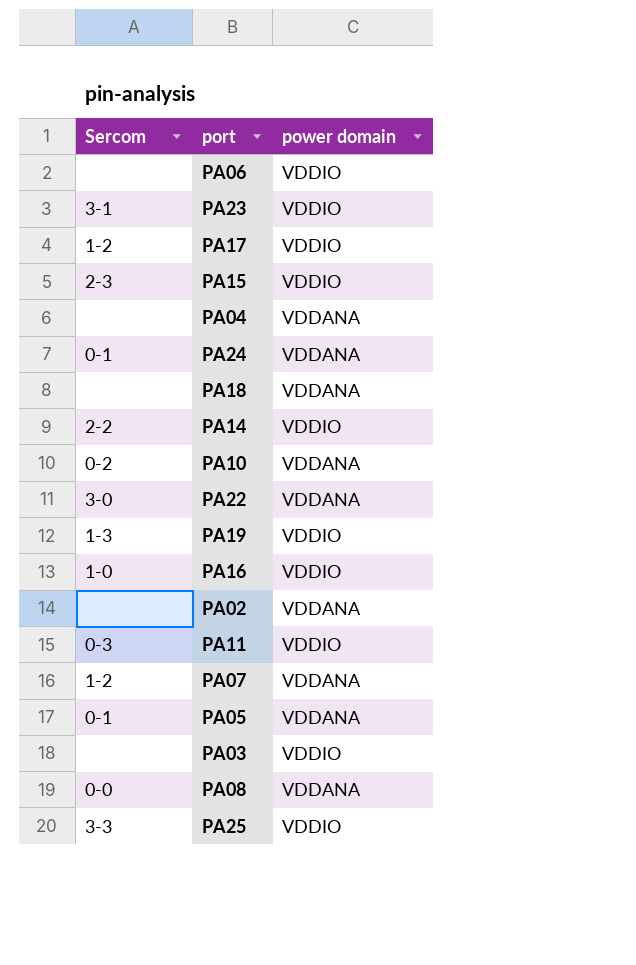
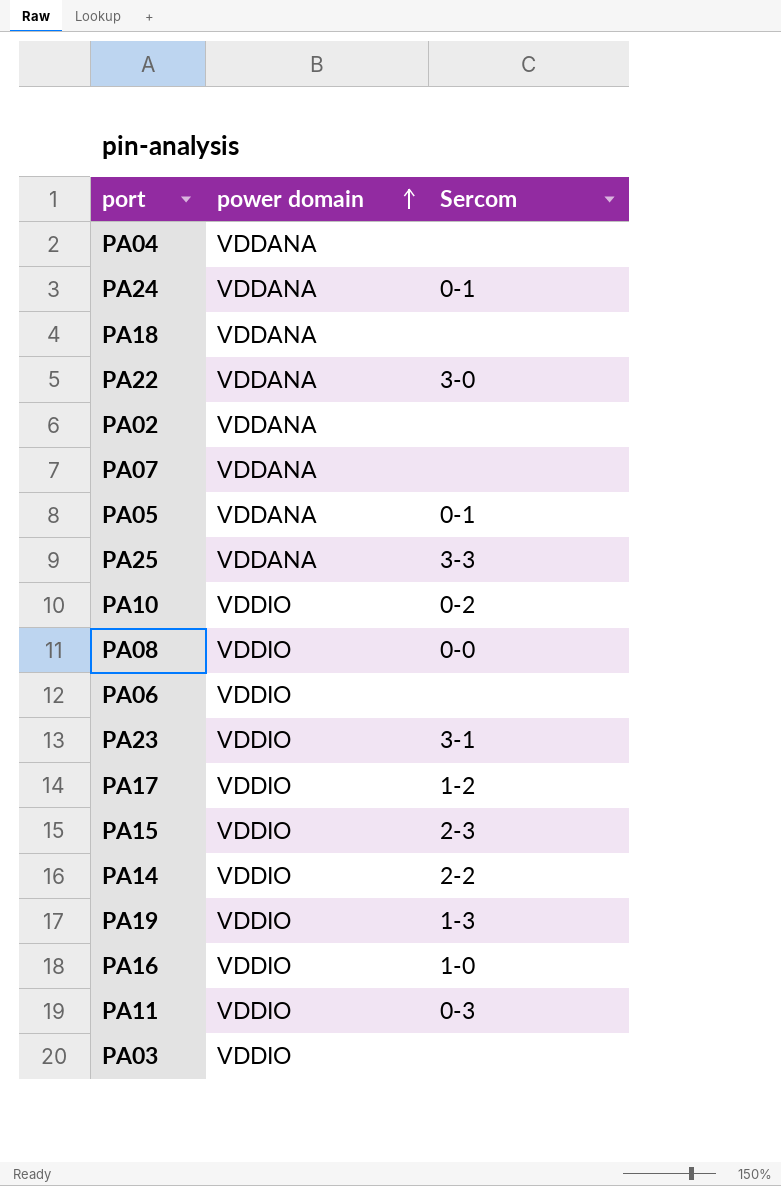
row order: none -> power domain ascending
column Sercom | position: 1 -> 3
PA07 | Sercom: 1-2 -> none
PA25 | power domain: VDDIO -> VDDANA
PA10 | power domain: VDDANA -> VDDIO
PA08 | power domain: VDDANA -> VDDIO

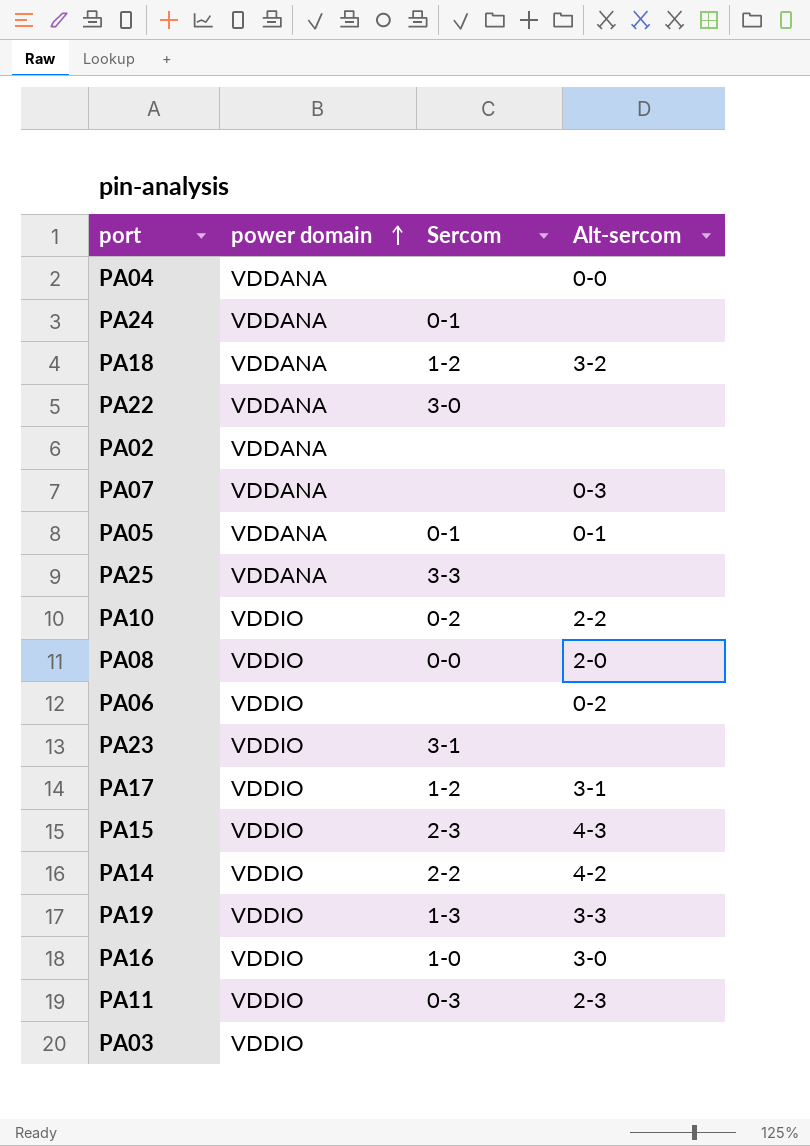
column Alt-sercom | position: none -> 4
PA18 | Sercom: none -> 1-2

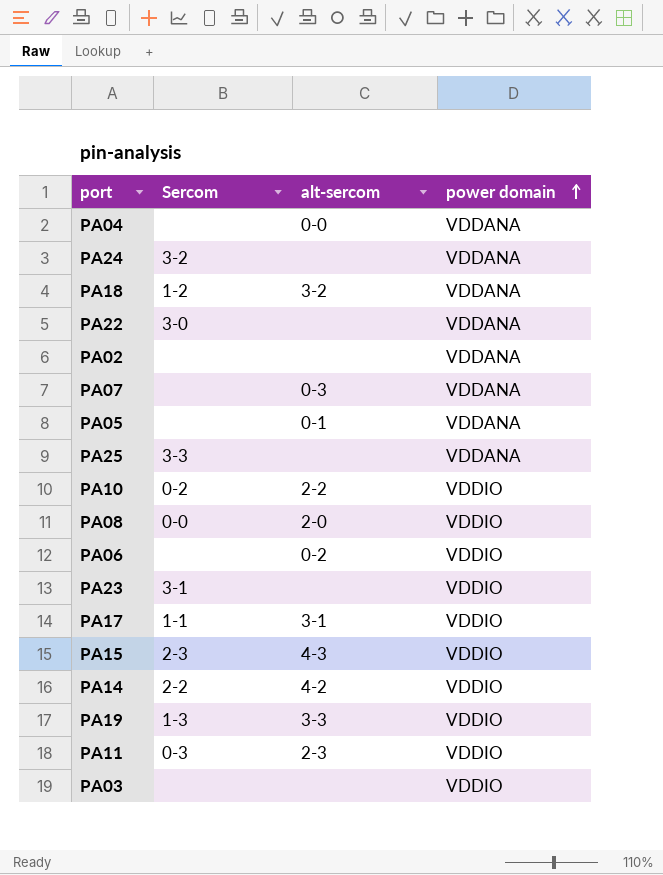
column name: Alt-sercom -> alt-sercom
column power domain | position: 2 -> 4
row PA16: VDDIO | 1-0 | 3-0 -> none
PA24 | Sercom: 0-1 -> 3-2
PA05 | Sercom: 0-1 -> none
PA17 | Sercom: 1-2 -> 1-1

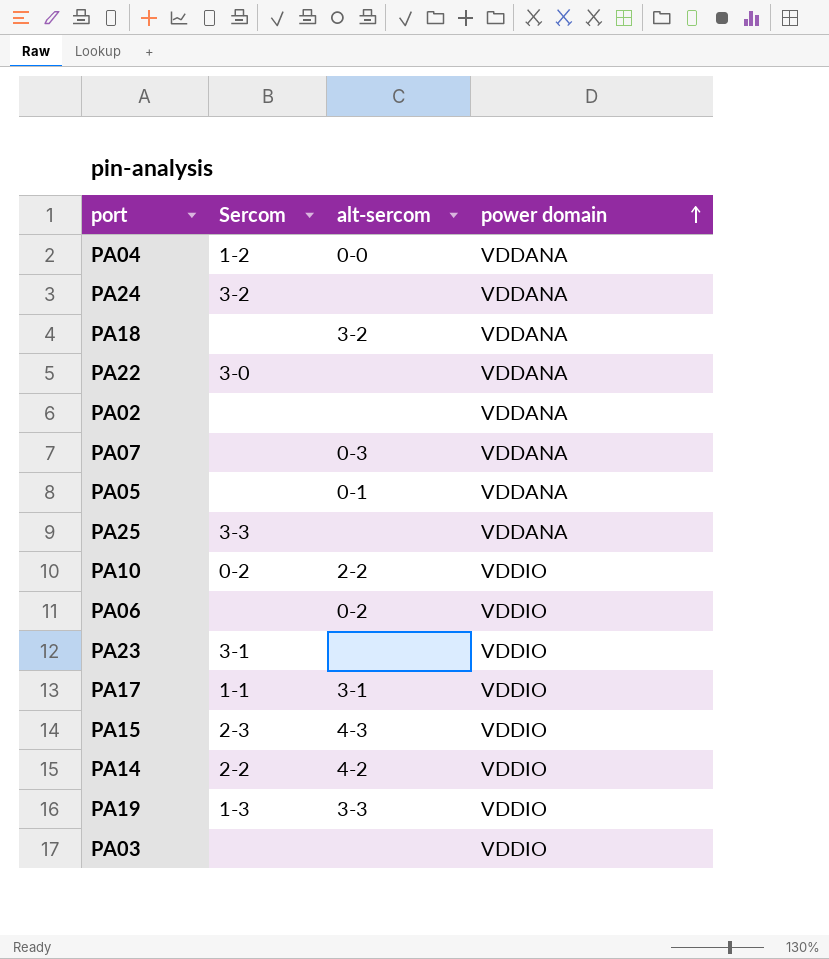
row PA08: 0-0 | 2-0 | VDDIO -> none
row PA11: 0-3 | 2-3 | VDDIO -> none
PA04 | Sercom: none -> 1-2
PA18 | Sercom: 1-2 -> none

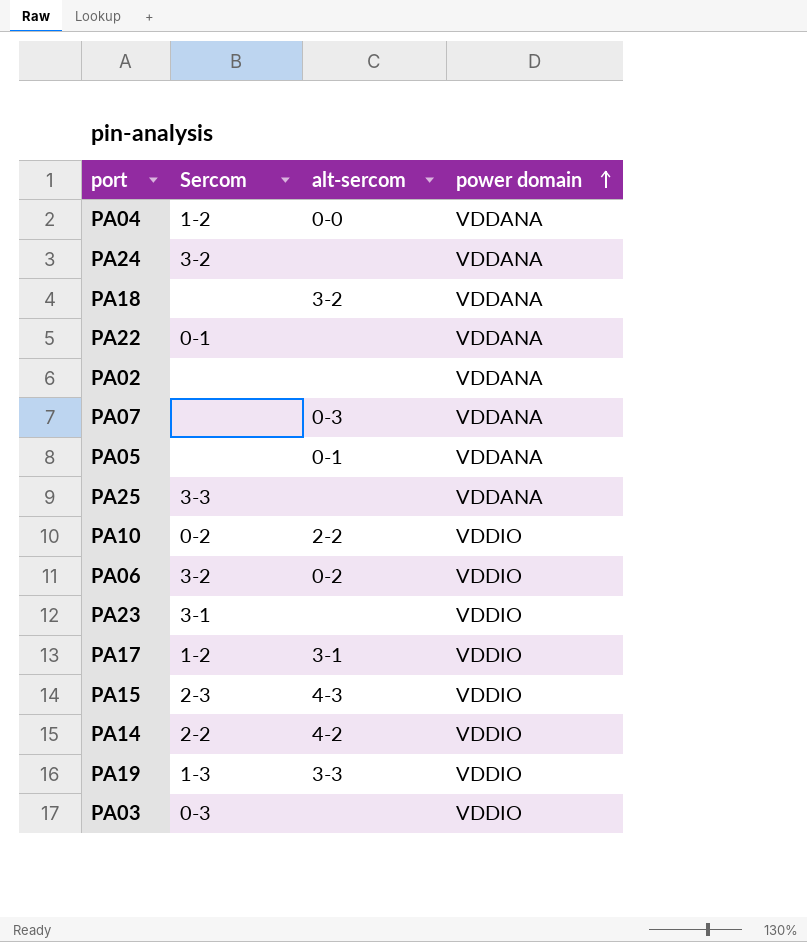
PA22 | Sercom: 3-0 -> 0-1
PA06 | Sercom: none -> 3-2
PA17 | Sercom: 1-1 -> 1-2
PA03 | Sercom: none -> 0-3

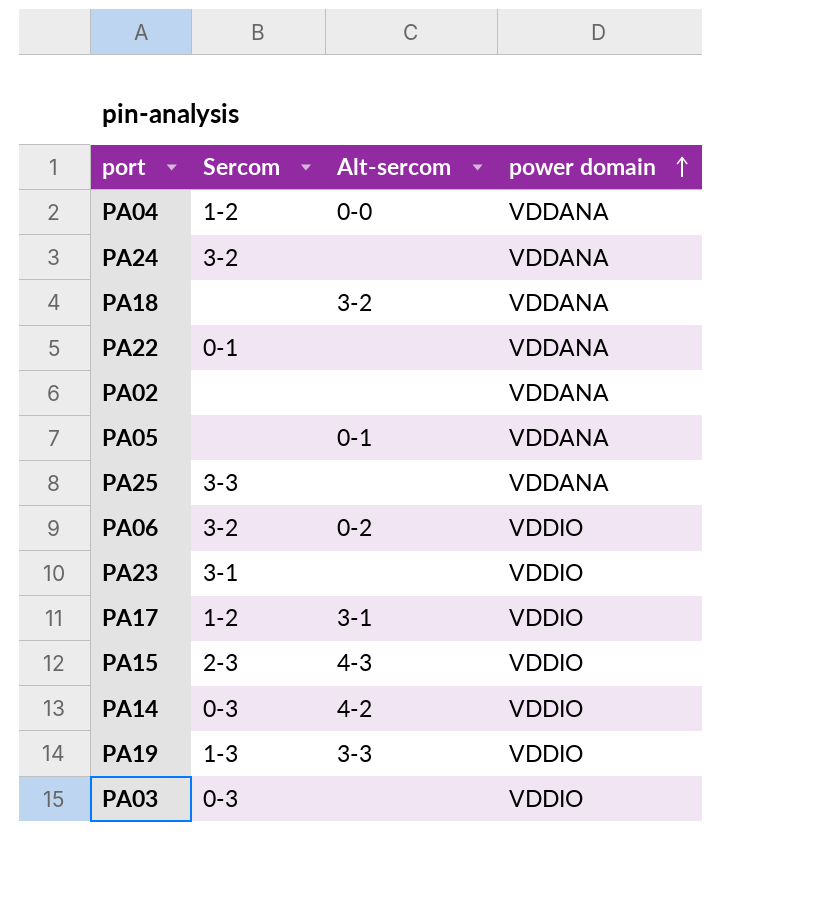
column name: alt-sercom -> Alt-sercom
row PA07: none | 0-3 | VDDANA -> none
row PA10: 0-2 | 2-2 | VDDIO -> none
PA14 | Sercom: 2-2 -> 0-3

